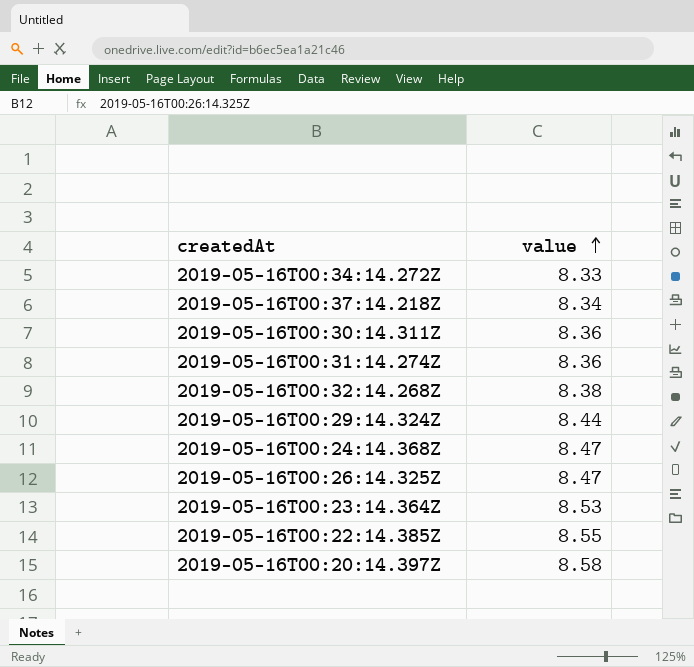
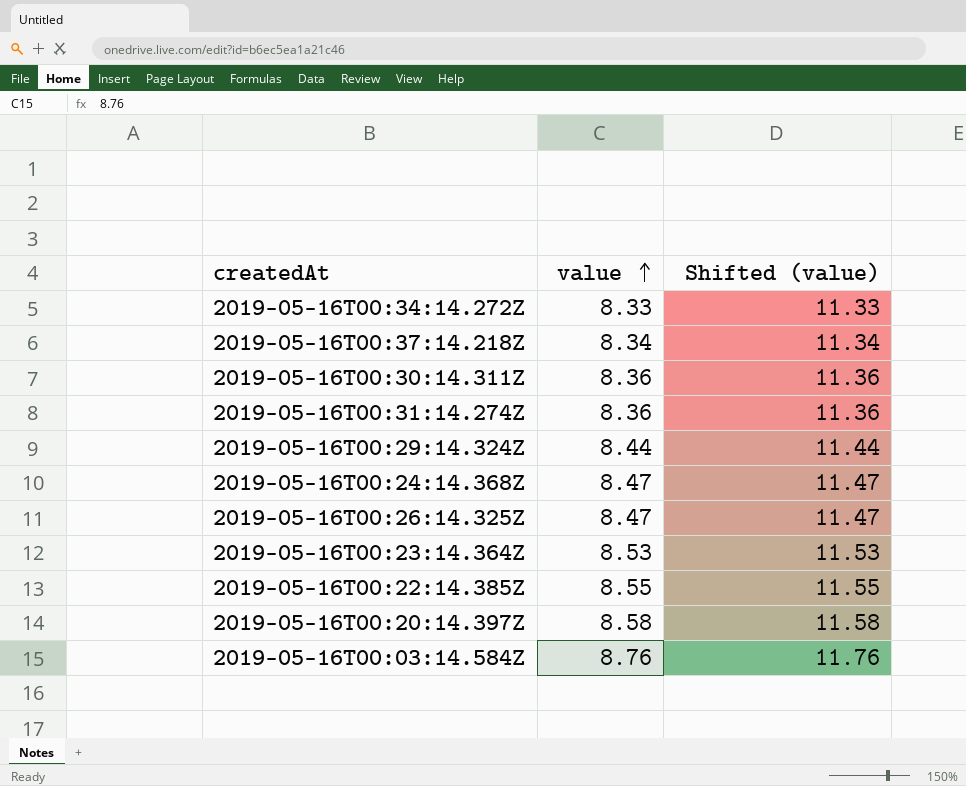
column Shifted (value) | formula: none -> [value] + 3
row 2019-05-16T00:32:14.268Z: 8.38 -> none
row 2019-05-16T00:03:14.584Z: none -> 8.76 | 11.76

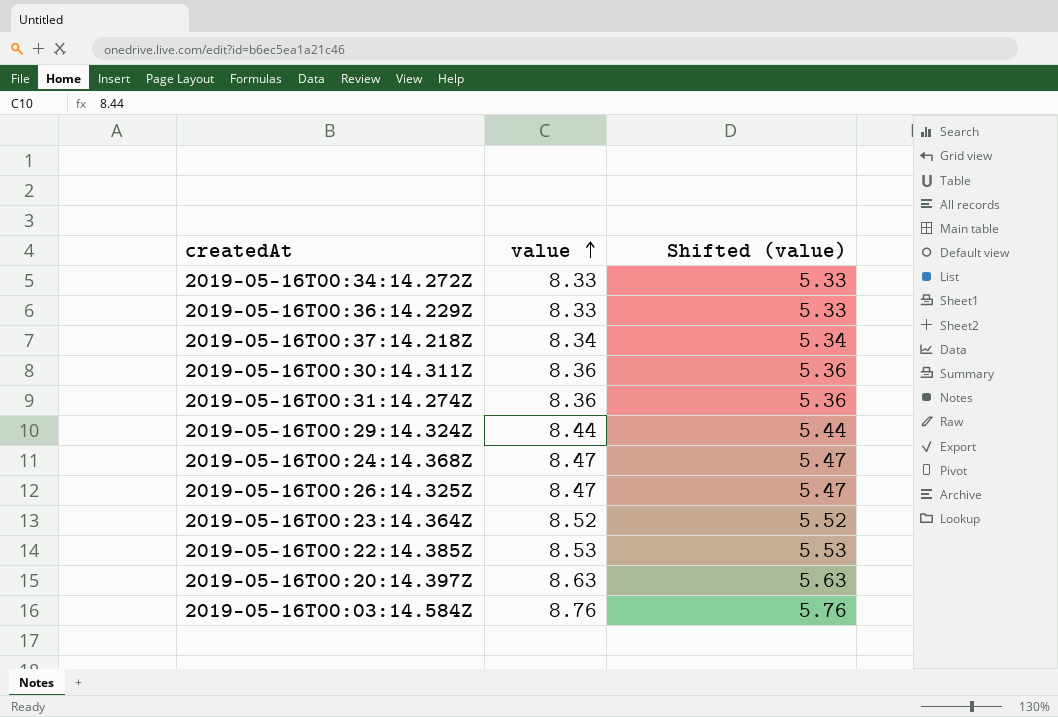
column Shifted (value) | formula: [value] + 3 -> [value] - 3
row 2019-05-16T00:36:14.229Z: none -> 8.33 | 5.33
2019-05-16T00:23:14.364Z | value: 8.53 -> 8.52
2019-05-16T00:22:14.385Z | value: 8.55 -> 8.53
2019-05-16T00:20:14.397Z | value: 8.58 -> 8.63

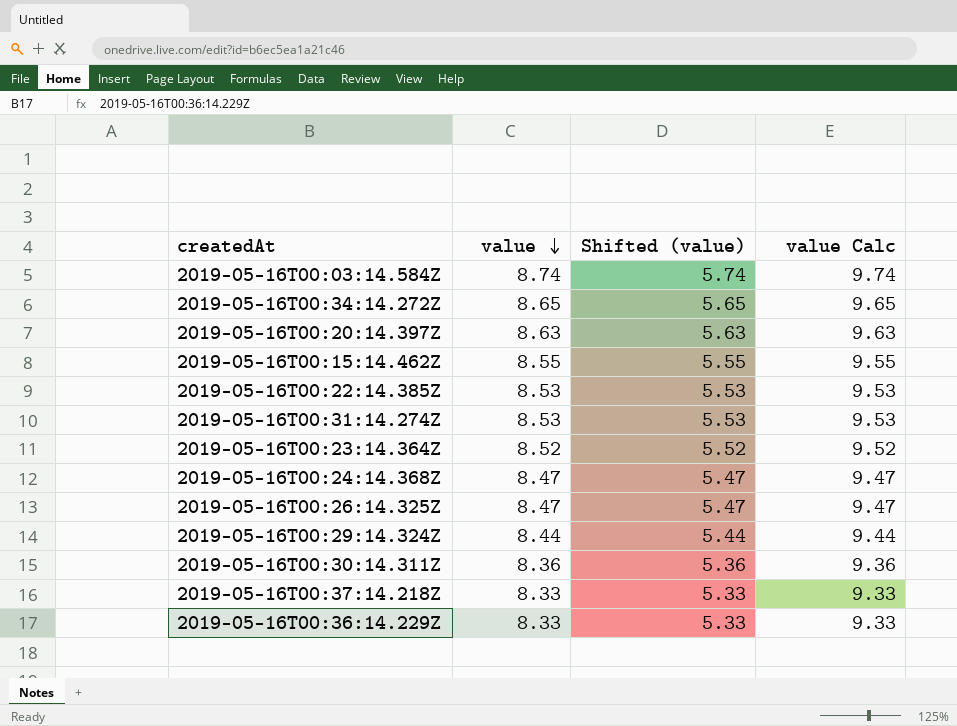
row order: value ascending -> value descending
column value Calc | formula: none -> [value] + 1
2019-05-16T00:03:14.584Z | value: 8.76 -> 8.74
2019-05-16T00:03:14.584Z | Shifted (value): 5.76 -> 5.74
2019-05-16T00:34:14.272Z | value: 8.33 -> 8.65
2019-05-16T00:34:14.272Z | Shifted (value): 5.33 -> 5.65
row 2019-05-16T00:15:14.462Z: none -> 8.55 | 5.55 | 9.55
2019-05-16T00:31:14.274Z | value: 8.36 -> 8.53
2019-05-16T00:31:14.274Z | Shifted (value): 5.36 -> 5.53
2019-05-16T00:37:14.218Z | value: 8.34 -> 8.33
2019-05-16T00:37:14.218Z | Shifted (value): 5.34 -> 5.33

